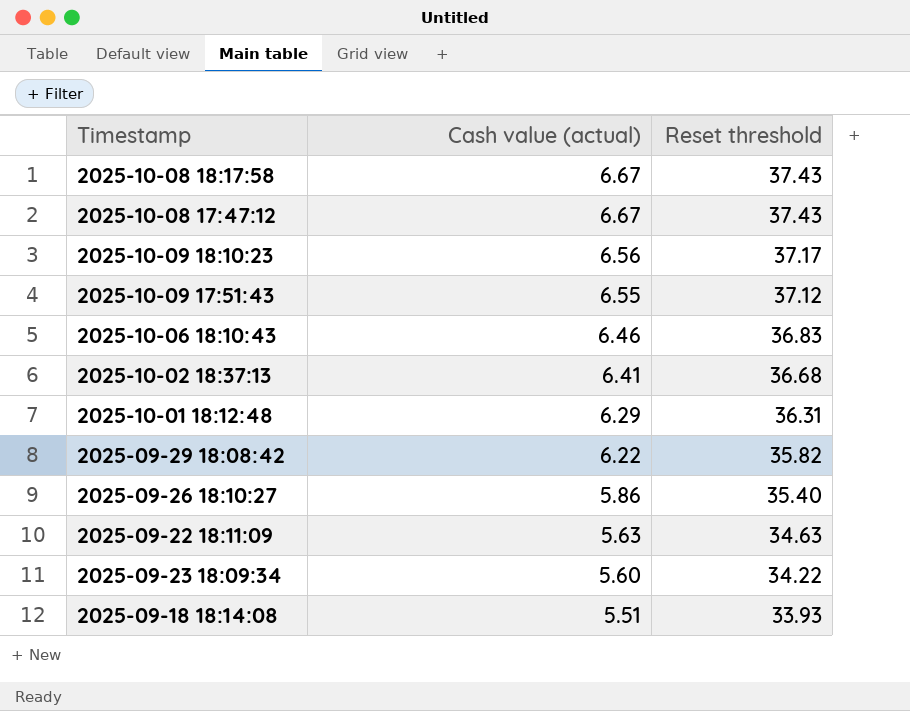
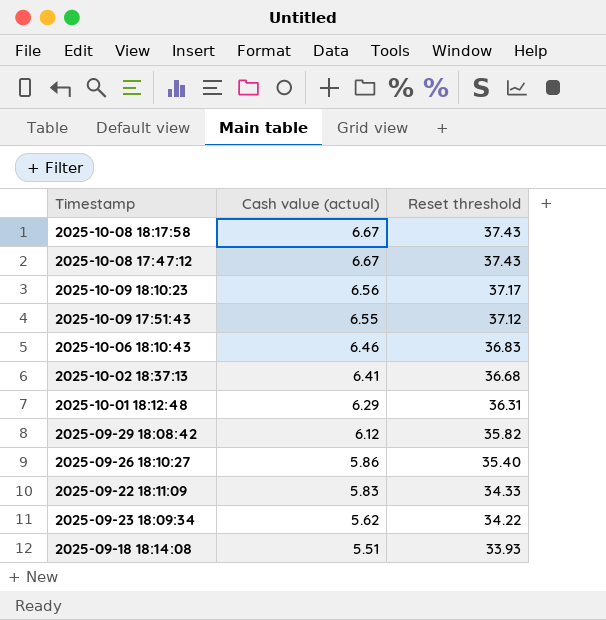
2025-09-29 18:08:42 | Cash value (actual): 6.22 -> 6.12
2025-09-22 18:11:09 | Cash value (actual): 5.63 -> 5.83
2025-09-22 18:11:09 | Reset threshold: 34.63 -> 34.33
2025-09-23 18:09:34 | Cash value (actual): 5.60 -> 5.62

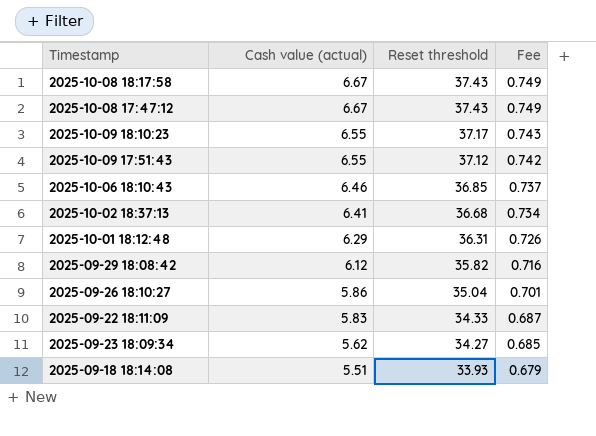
column Fee | formula: none -> [Reset threshold] * 0.02
2025-10-09 18:10:23 | Cash value (actual): 6.56 -> 6.55
2025-10-06 18:10:43 | Reset threshold: 36.83 -> 36.85
2025-09-26 18:10:27 | Reset threshold: 35.40 -> 35.04
2025-09-23 18:09:34 | Reset threshold: 34.22 -> 34.27

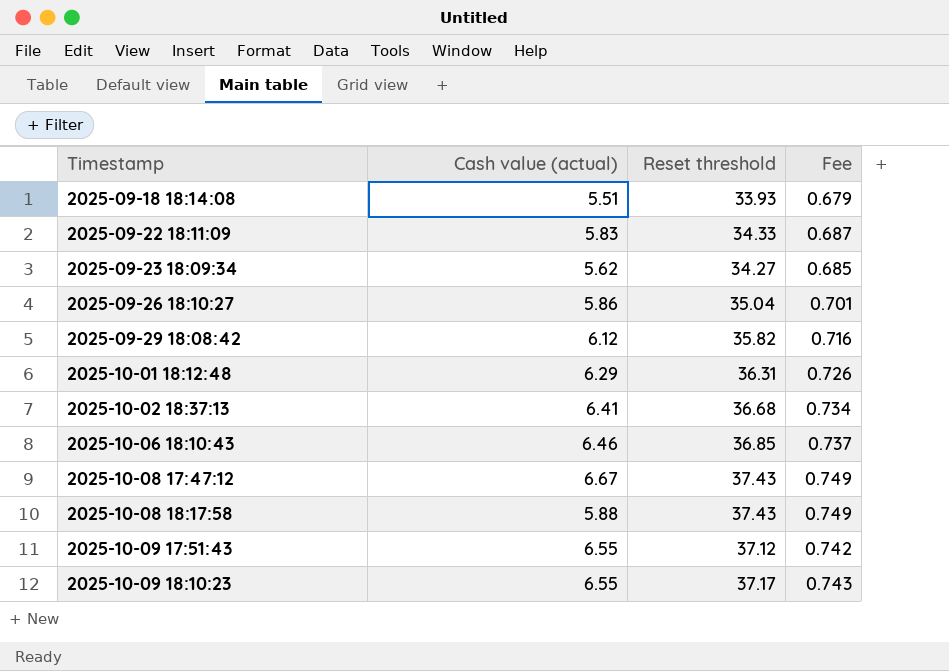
row order: Cash value (actual) descending -> Timestamp ascending
2025-10-08 18:17:58 | Cash value (actual): 6.67 -> 5.88

